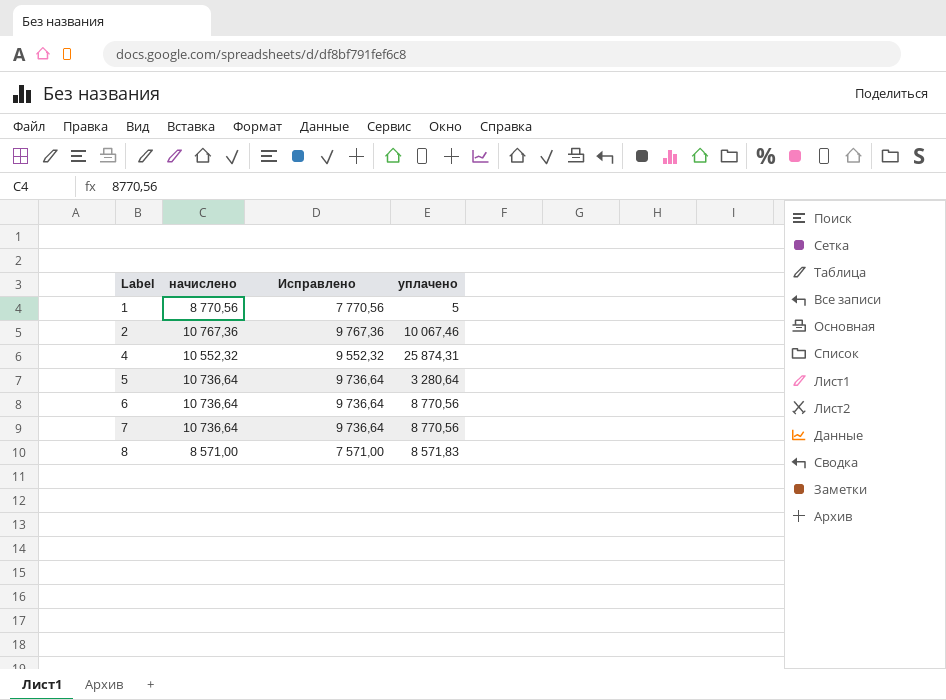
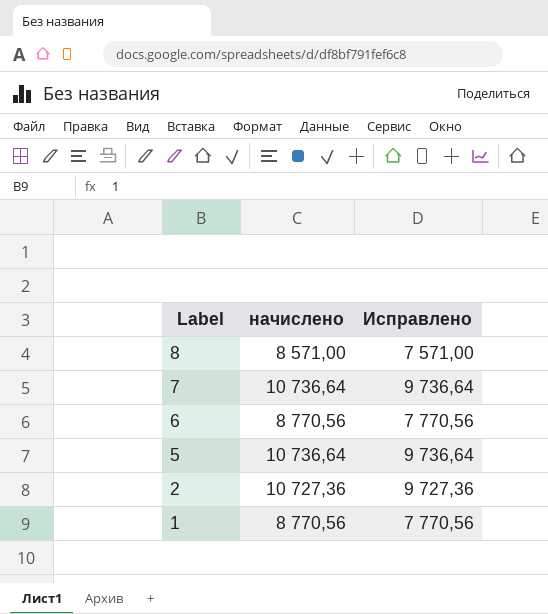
row order: Label ascending -> Label descending
column уплачено | position: 4 -> none
row 4: 10 552,32 | 9 552,32 | 25 874,31 -> none
6 | начислено: 10 736,64 -> 8 770,56
6 | Исправлено: 9 736,64 -> 7 770,56
2 | начислено: 10 767,36 -> 10 727,36
2 | Исправлено: 9 767,36 -> 9 727,36

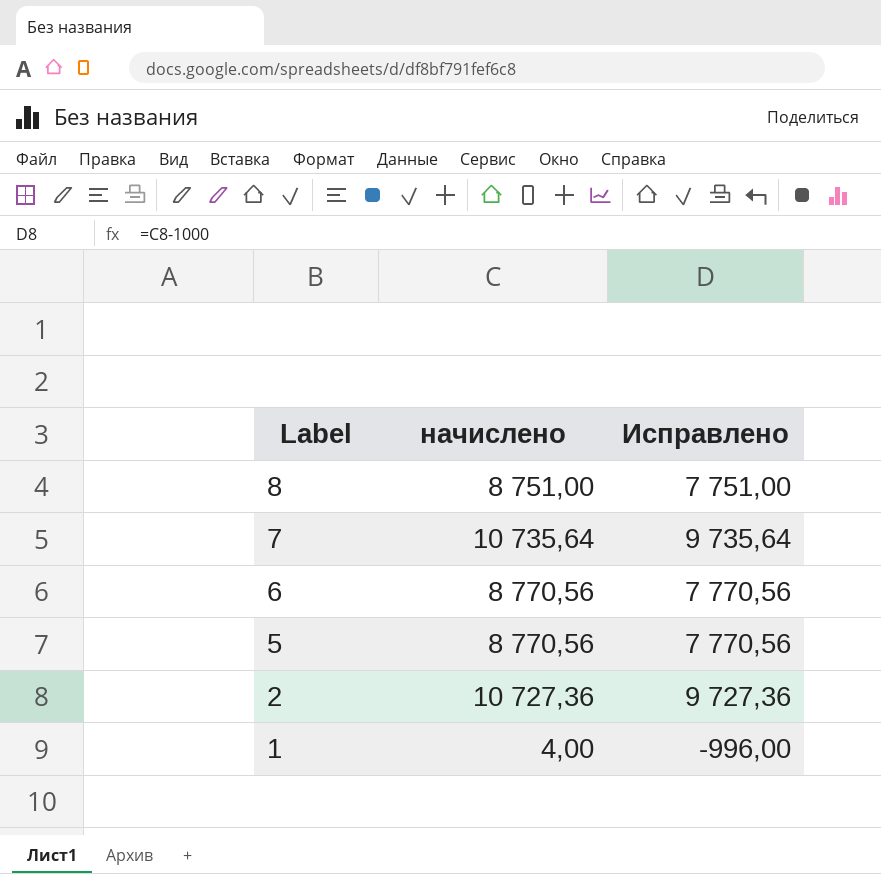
8 | начислено: 8 571,00 -> 8 751,00
8 | Исправлено: 7 571,00 -> 7 751,00
7 | начислено: 10 736,64 -> 10 735,64
7 | Исправлено: 9 736,64 -> 9 735,64
5 | начислено: 10 736,64 -> 8 770,56
5 | Исправлено: 9 736,64 -> 7 770,56
1 | начислено: 8 770,56 -> 4,00
1 | Исправлено: 7 770,56 -> -996,00

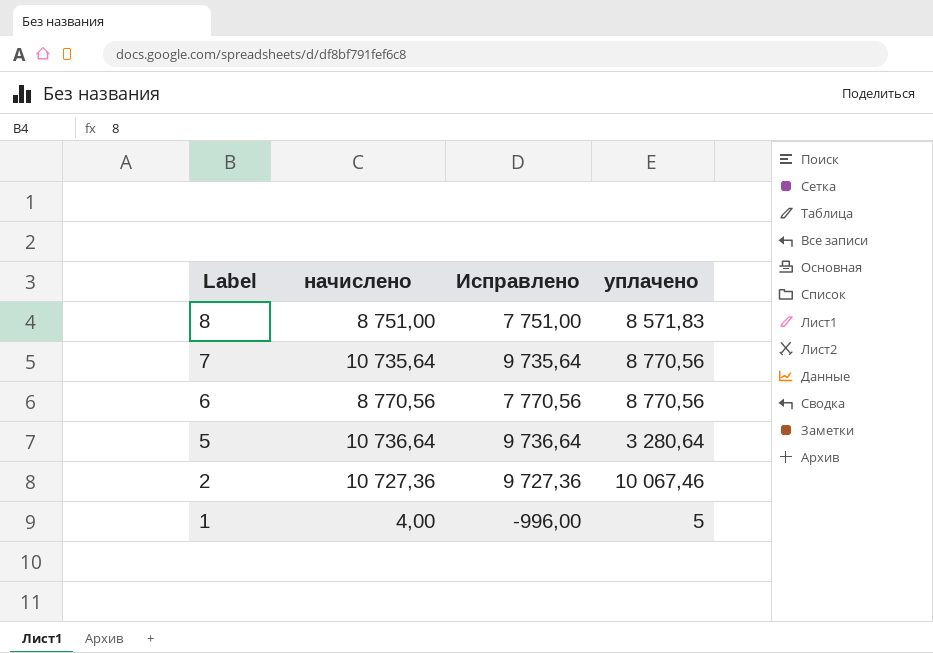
column уплачено | position: none -> 4
5 | начислено: 8 770,56 -> 10 736,64
5 | Исправлено: 7 770,56 -> 9 736,64

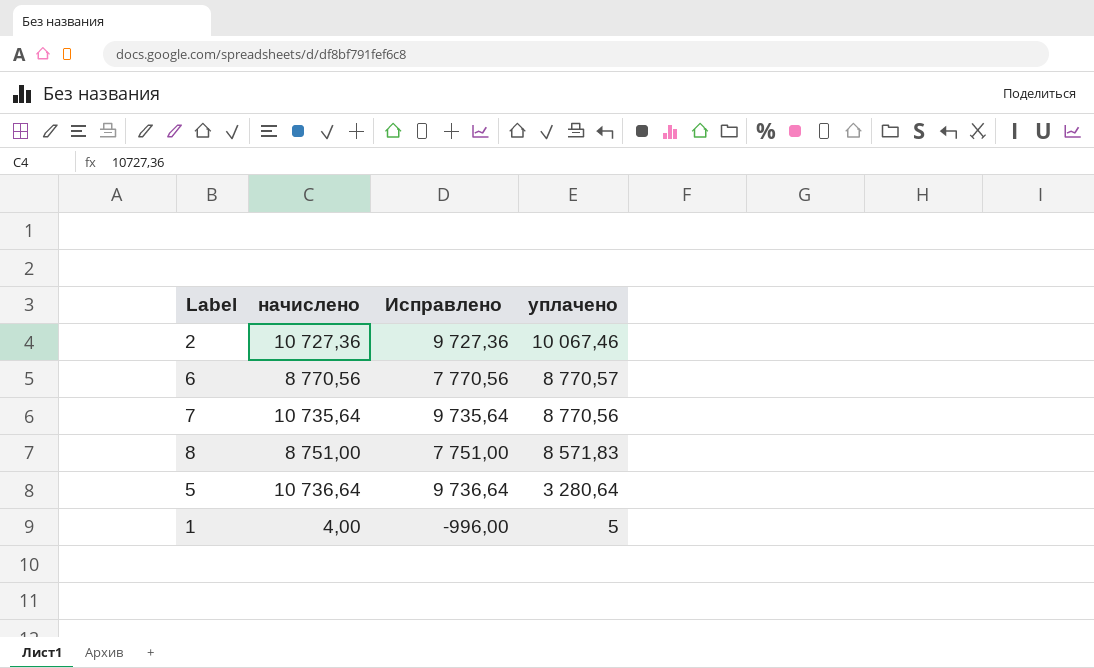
row order: Label descending -> уплачено descending
6 | уплачено: 8 770,56 -> 8 770,57

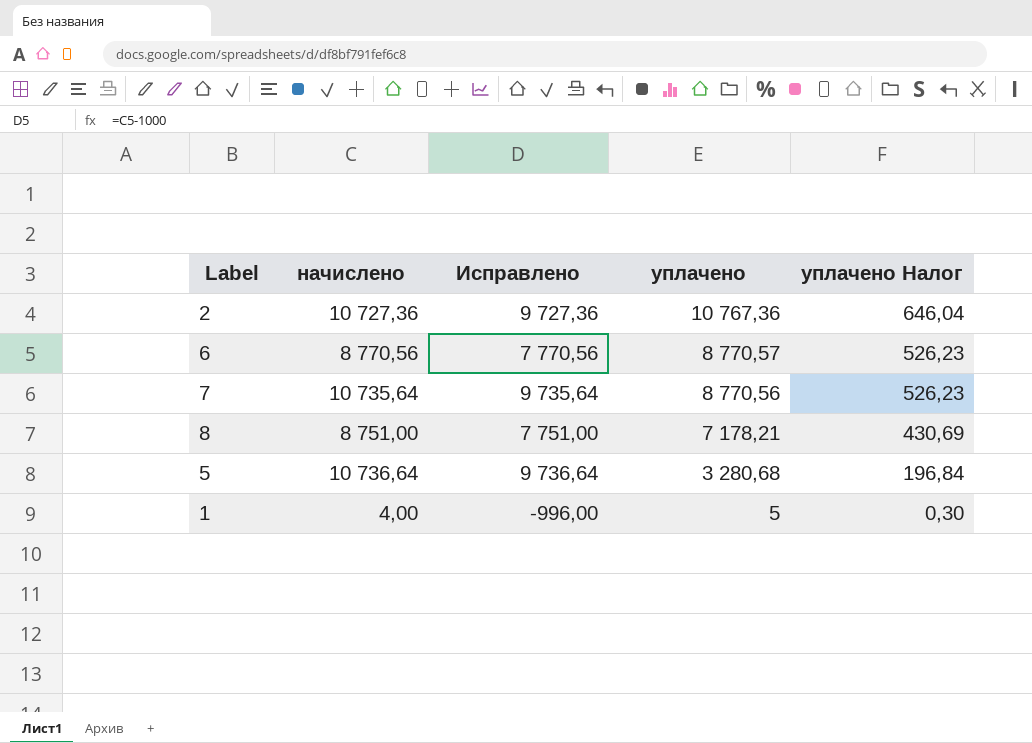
column уплачено Налог | formula: none -> [уплачено] * 0,06
2 | уплачено: 10 067,46 -> 10 767,36
8 | уплачено: 8 571,83 -> 7 178,21
5 | уплачено: 3 280,64 -> 3 280,68

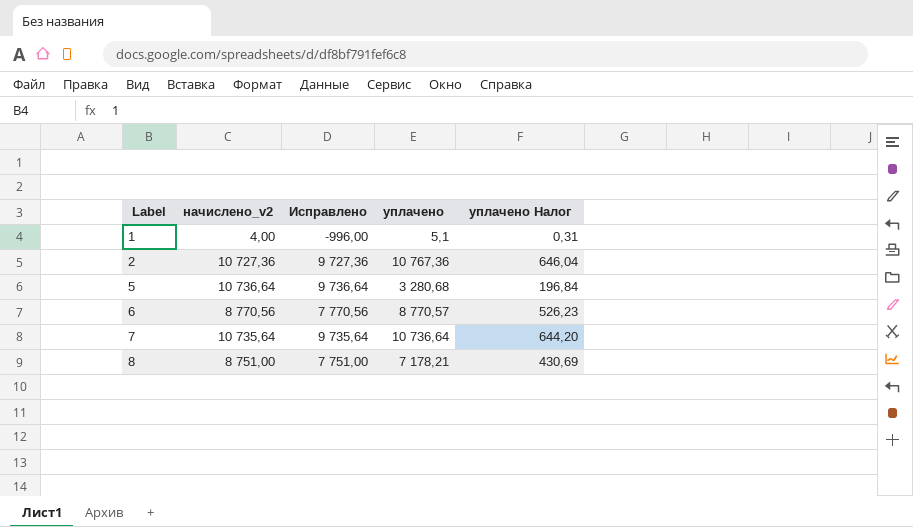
row order: уплачено descending -> Label ascending
column name: начислено -> начислено_v2
1 | уплачено: 5 -> 5,1
1 | уплачено Налог: 0,30 -> 0,31
7 | уплачено: 8 770,56 -> 10 736,64
7 | уплачено Налог: 526,23 -> 644,20

